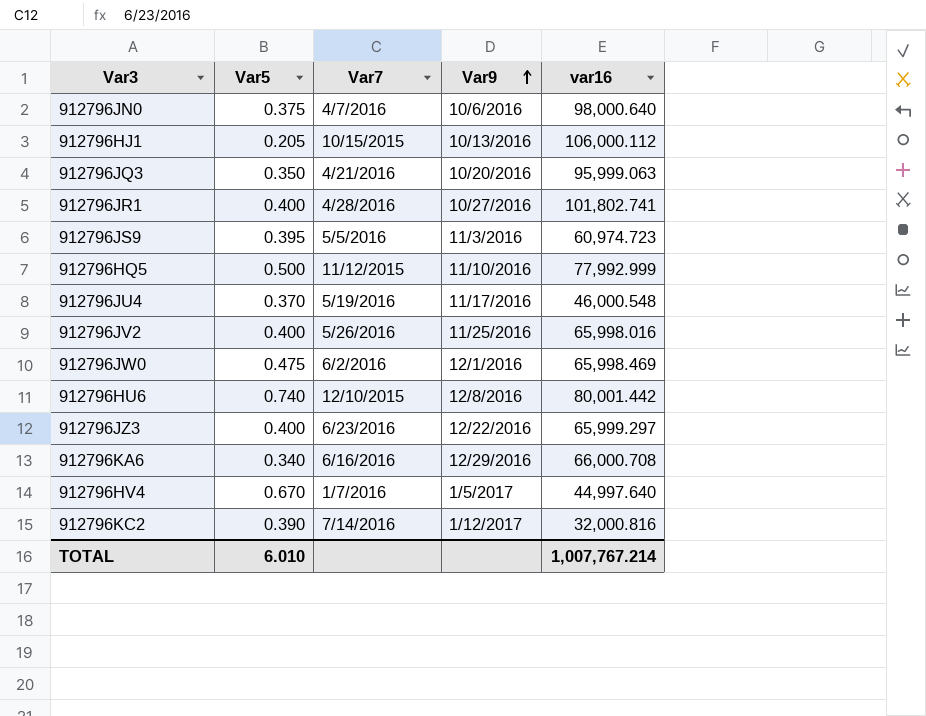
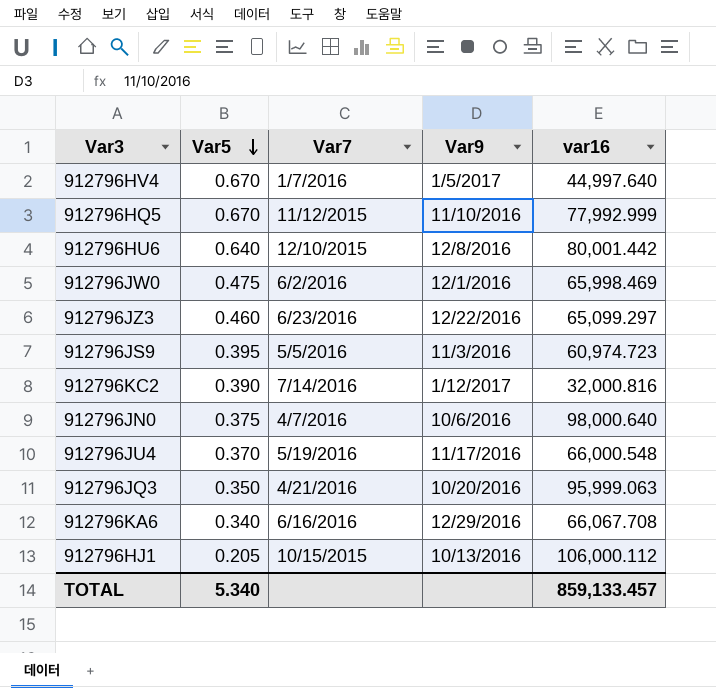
row order: Var9 ascending -> Var5 descending
row 912796JR1: 0.400 | 4/28/2016 | 10/27/2016 | 101,802.741 -> none
row 912796JV2: 0.400 | 5/26/2016 | 11/25/2016 | 65,998.016 -> none
912796HQ5 | Var5: 0.500 -> 0.670
912796HU6 | Var5: 0.740 -> 0.640
912796JZ3 | Var5: 0.400 -> 0.460
912796JZ3 | var16: 65,999.297 -> 65,099.297
912796JU4 | var16: 46,000.548 -> 66,000.548
912796KA6 | var16: 66,000.708 -> 66,067.708
TOTAL | Var5: 6.010 -> 5.340
TOTAL | var16: 1,007,767.214 -> 859,133.457

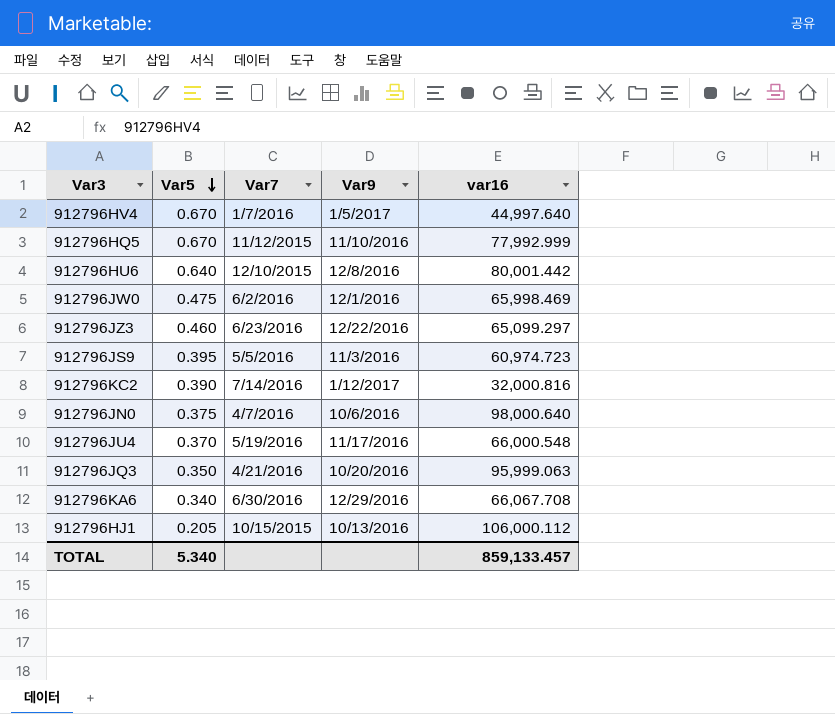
912796KA6 | Var7: 6/16/2016 -> 6/30/2016

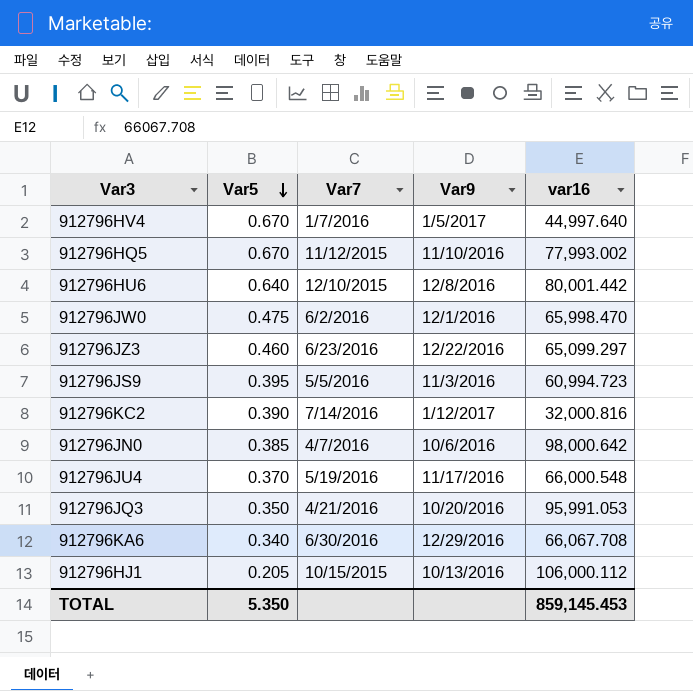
912796HQ5 | var16: 77,992.999 -> 77,993.002
912796JW0 | var16: 65,998.469 -> 65,998.470
912796JS9 | var16: 60,974.723 -> 60,994.723
912796JN0 | Var5: 0.375 -> 0.385
912796JN0 | var16: 98,000.640 -> 98,000.642
912796JQ3 | var16: 95,999.063 -> 95,991.053
TOTAL | Var5: 5.340 -> 5.350
TOTAL | var16: 859,133.457 -> 859,145.453

